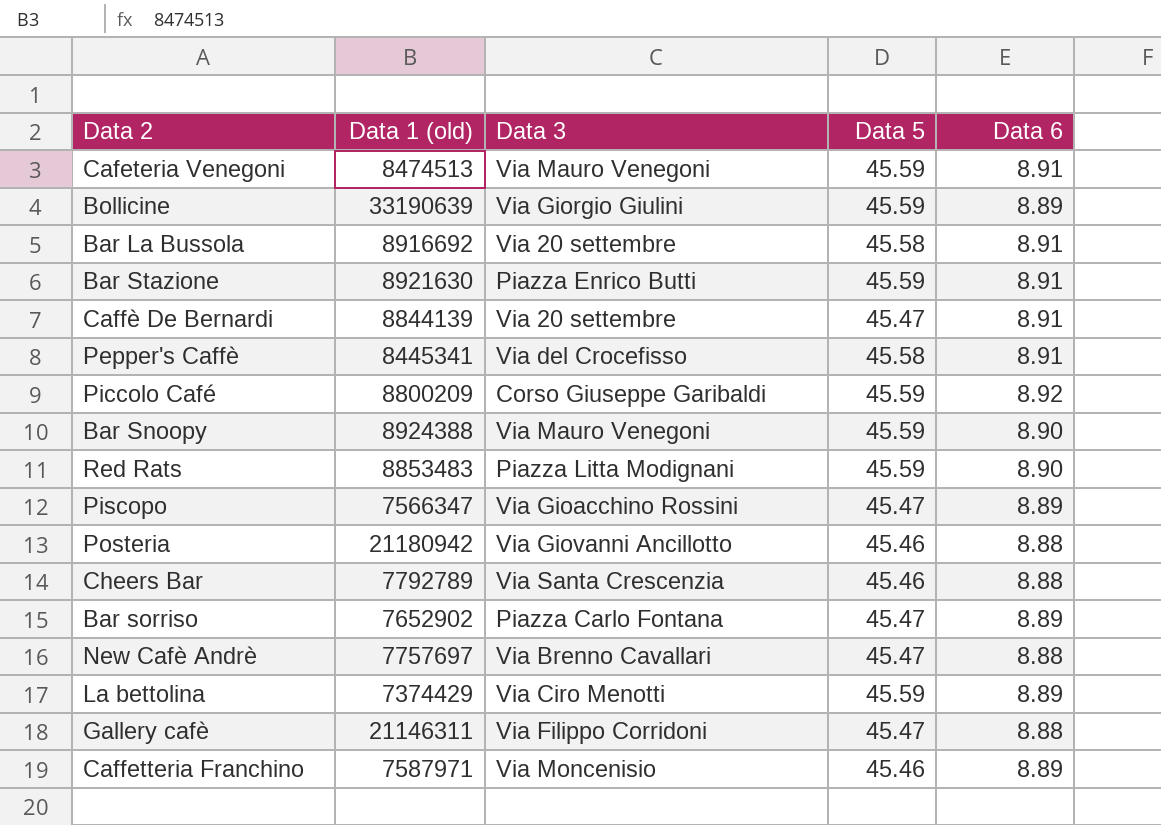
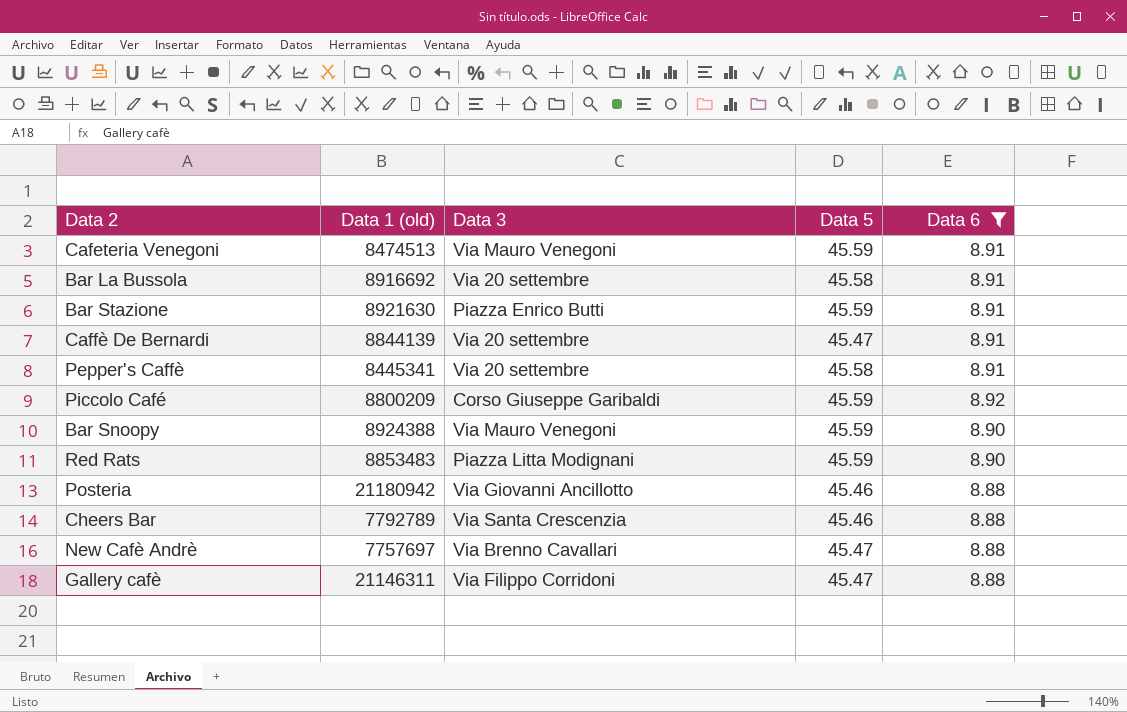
filter: none -> Data 6 != 8.89
Pepper's Caffè | Data 3: Via del Crocefisso -> Via 20 settembre

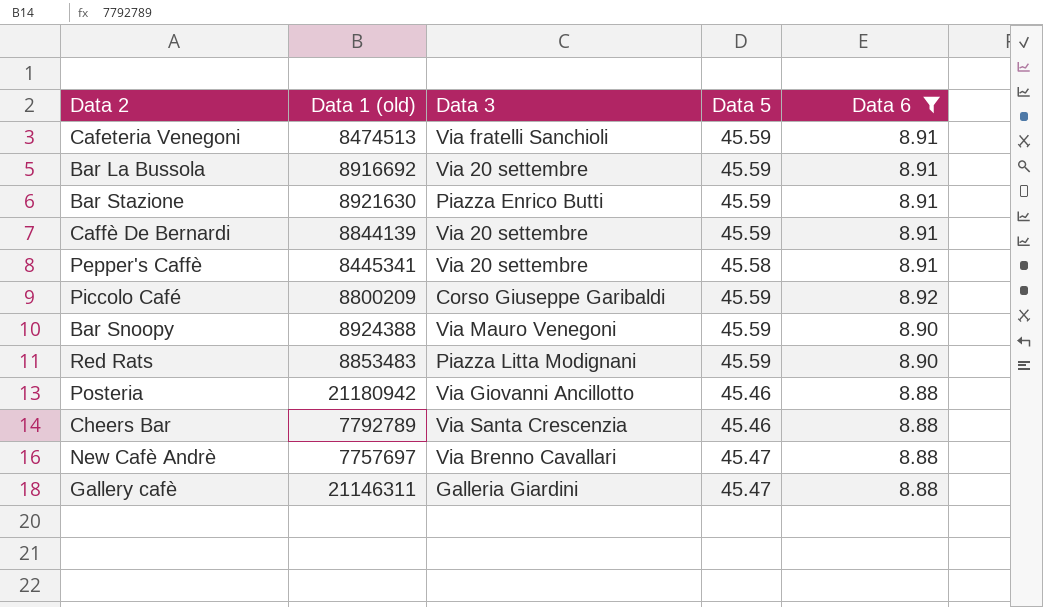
Cafeteria Venegoni | Data 3: Via Mauro Venegoni -> Via fratelli Sanchioli
Bar La Bussola | Data 5: 45.58 -> 45.59
Caffè De Bernardi | Data 5: 45.47 -> 45.59
Gallery cafè | Data 3: Via Filippo Corridoni -> Galleria Giardini

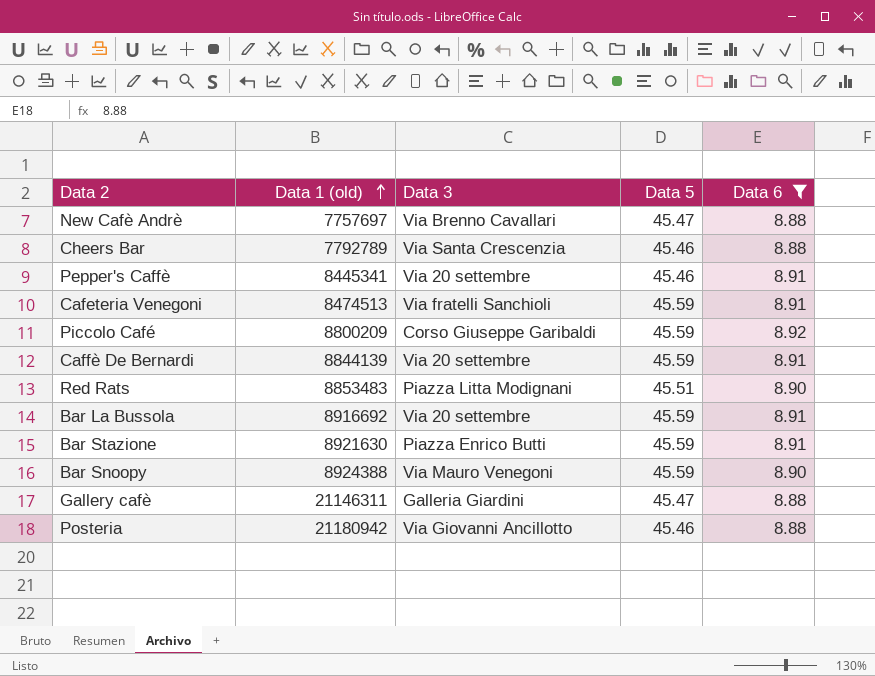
row order: none -> Data 1 (old) ascending
Pepper's Caffè | Data 5: 45.58 -> 45.46
Red Rats | Data 5: 45.59 -> 45.51

